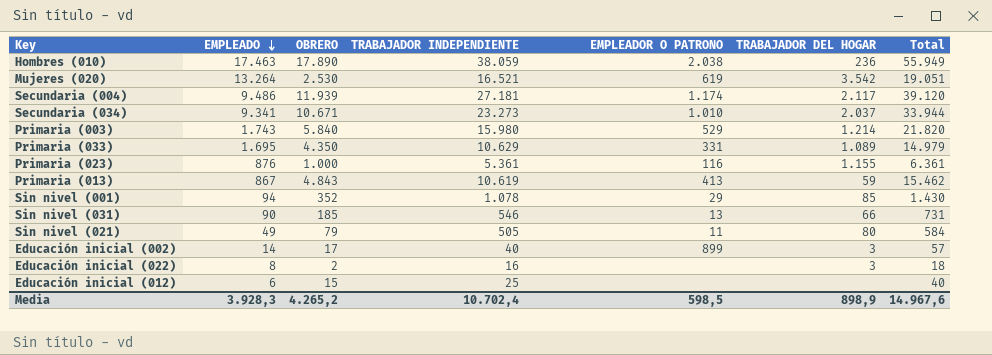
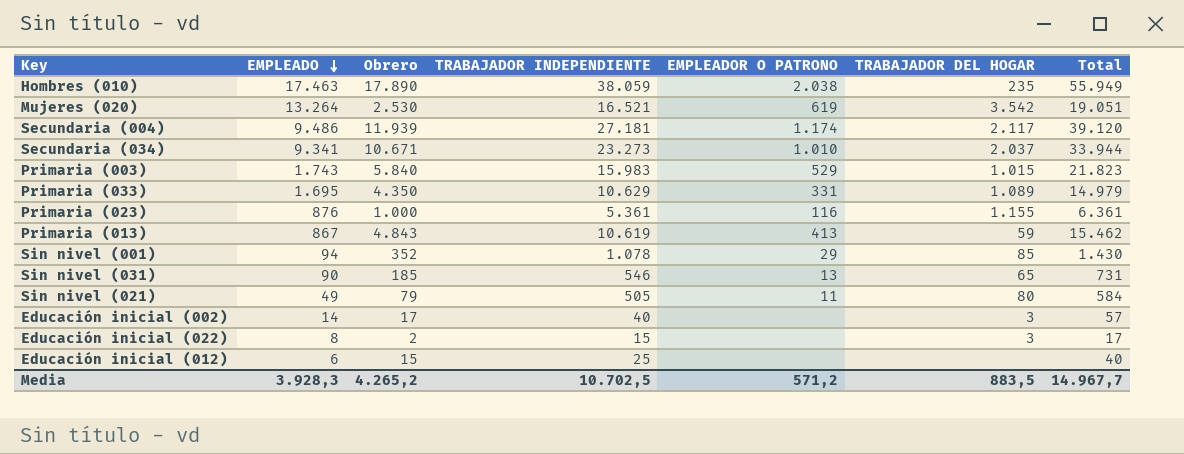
column name: OBRERO -> Obrero
Hombres (010) | TRABAJADOR DEL HOGAR: 236 -> 235
Primaria (003) | TRABAJADOR INDEPENDIENTE: 15.980 -> 15.983
Primaria (003) | TRABAJADOR DEL HOGAR: 1.214 -> 1.015
Primaria (003) | Total: 21.820 -> 21.823
Sin nivel (031) | TRABAJADOR DEL HOGAR: 66 -> 65
Educación inicial (002) | EMPLEADOR O PATRONO: 899 -> none
Educación inicial (022) | TRABAJADOR INDEPENDIENTE: 16 -> 15
Educación inicial (022) | Total: 18 -> 17
Media | TRABAJADOR INDEPENDIENTE: 10.702,4 -> 10.702,5
Media | EMPLEADOR O PATRONO: 598,5 -> 571,2
Media | TRABAJADOR DEL HOGAR: 898,9 -> 883,5
Media | Total: 14.967,6 -> 14.967,7

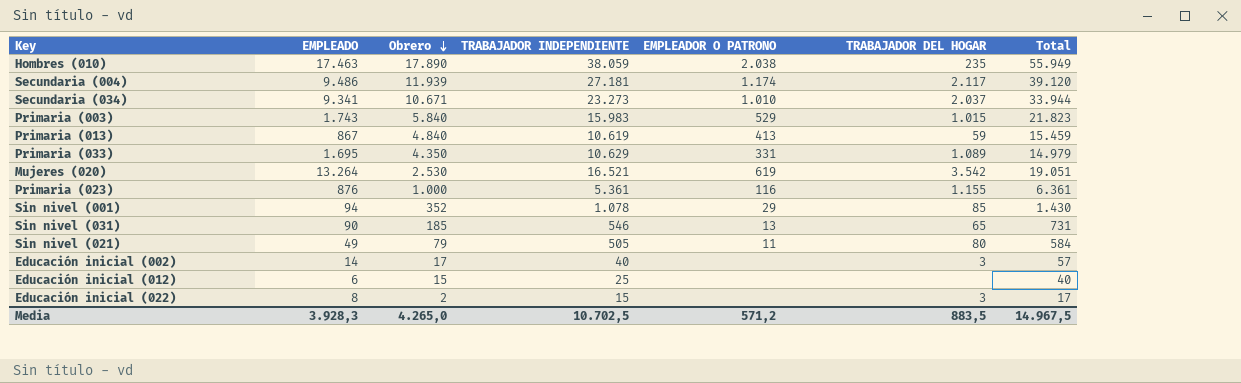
row order: EMPLEADO descending -> Obrero descending
Primaria (013) | Obrero: 4.843 -> 4.840
Primaria (013) | Total: 15.462 -> 15.459
Media | Obrero: 4.265,2 -> 4.265,0
Media | Total: 14.967,7 -> 14.967,5

